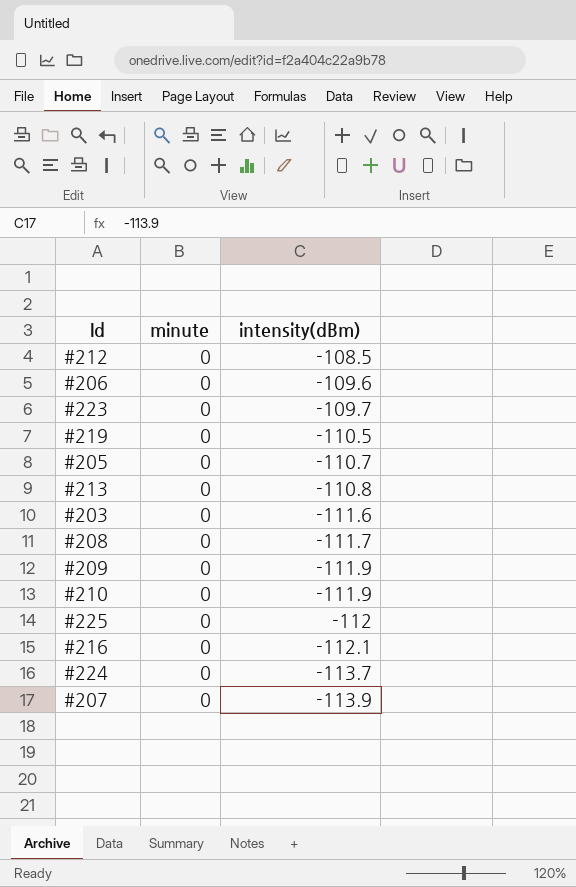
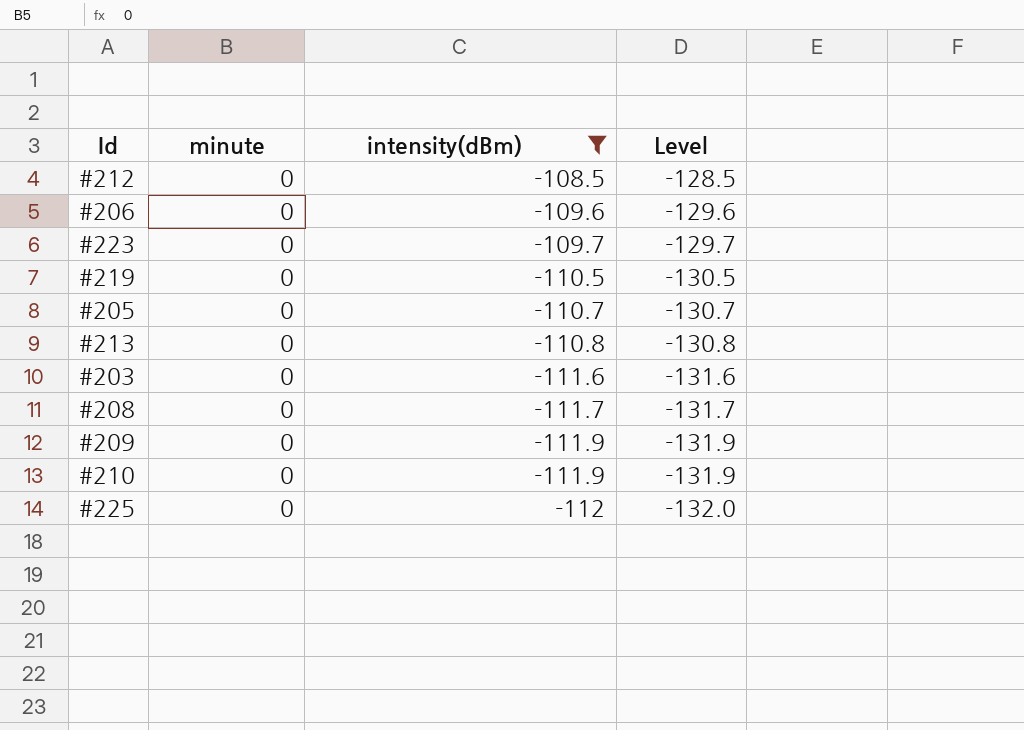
filter: none -> intensity(dBm) >= -112
column Level | formula: none -> [intensity(dBm)] - 20

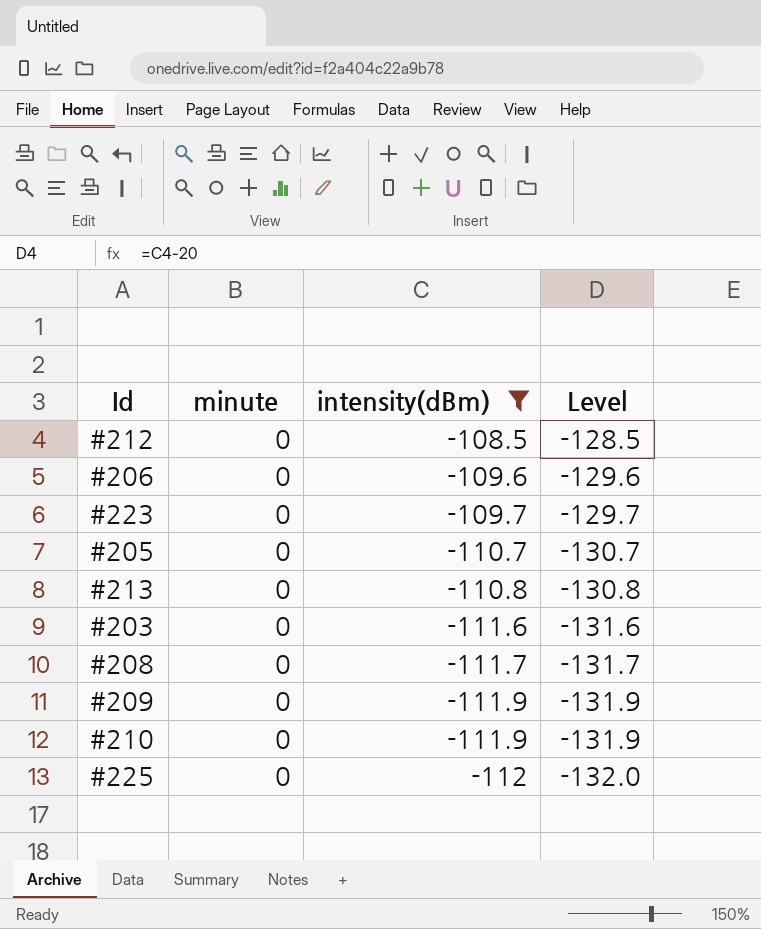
row #219: 0 | -110.5 | -130.5 -> none

